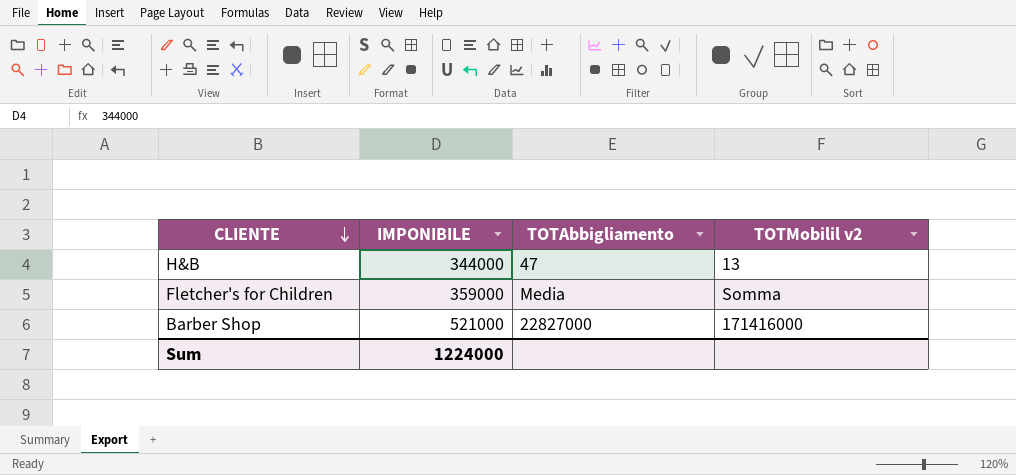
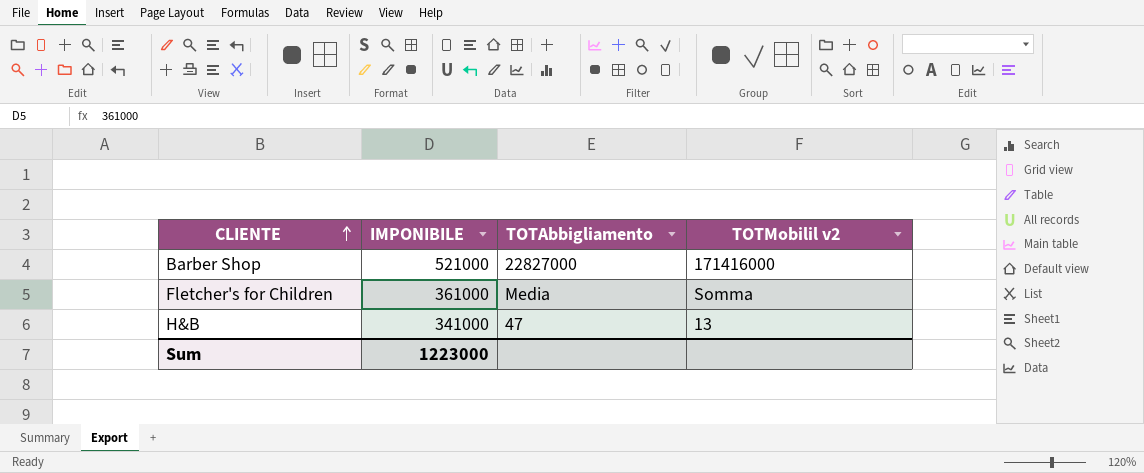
row order: CLIENTE descending -> CLIENTE ascending
Fletcher's for Children | IMPONIBILE: 359000 -> 361000
H&B | IMPONIBILE: 344000 -> 341000
Sum | IMPONIBILE: 1224000 -> 1223000

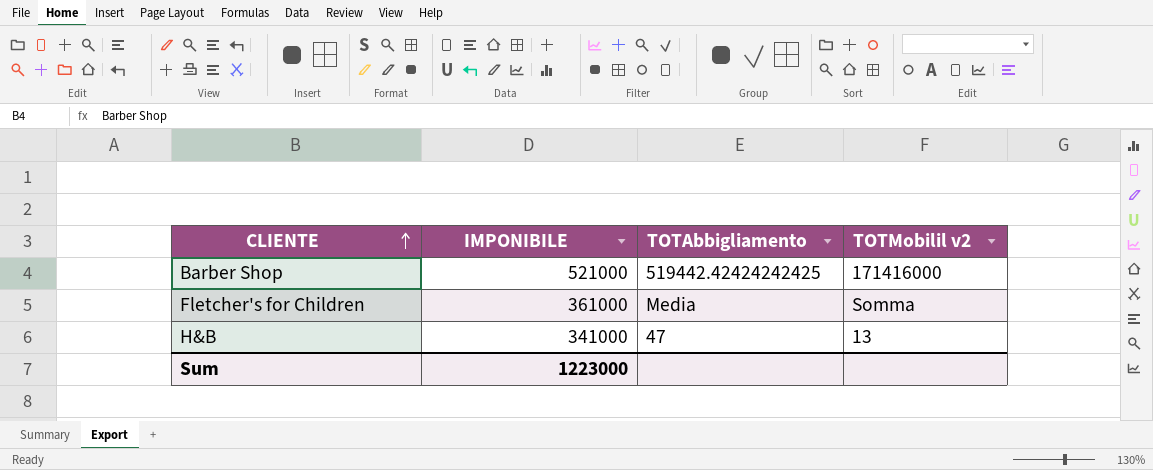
Barber Shop | TOTAbbigliamento: 22827000 -> 519442.42424242425

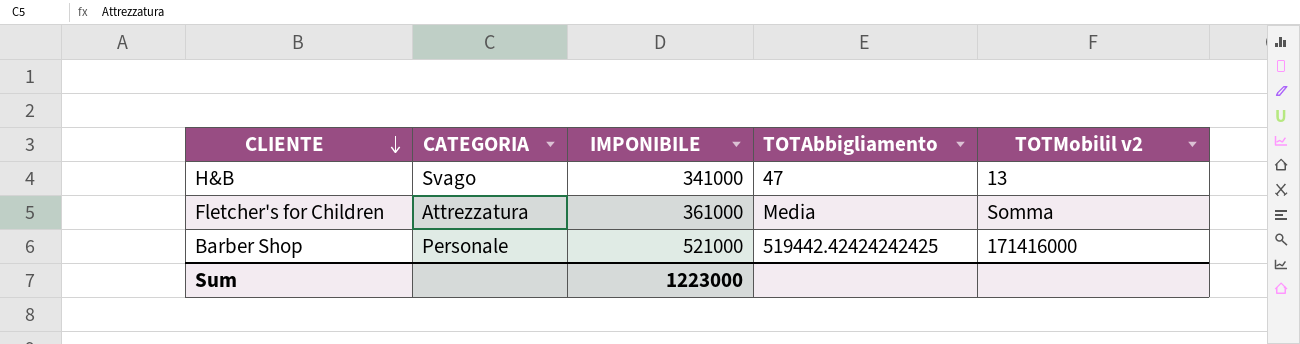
row order: CLIENTE ascending -> CLIENTE descending
column CATEGORIA | position: none -> 2

